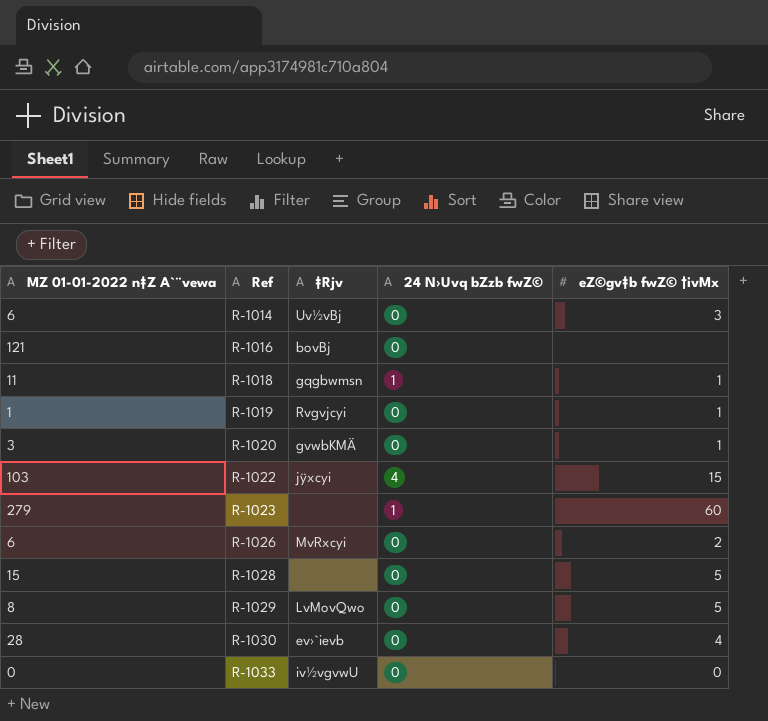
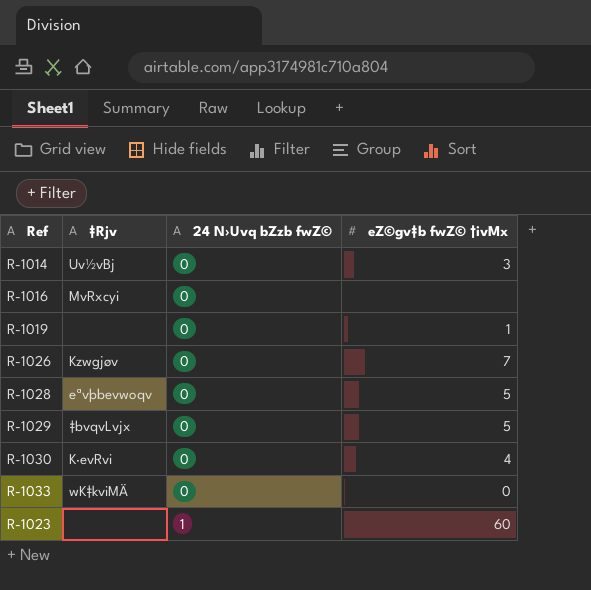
row order: Ref ascending -> 24 N›Uvq bZzb fwZ© ascending
column MZ 01-01-2022 n‡Z A`¨vewa | position: 1 -> none
row R-1018: 11 | gqgbwmsn | 1 | 1 -> none
row R-1020: 3 | gvwbKMÄ | 0 | 1 -> none
row R-1022: 103 | jÿxcyi | 4 | 15 -> none
R-1016 | ‡Rjv: bovBj -> MvRxcyi
R-1019 | ‡Rjv: Rvgvjcyi -> none
R-1026 | ‡Rjv: MvRxcyi -> Kzwgjøv
R-1026 | eZ©gv‡b fwZ© †ivMx: 2 -> 7
R-1028 | ‡Rjv: none -> eªvþbevwoqv
R-1029 | ‡Rjv: LvMovQwo -> ‡bvqvLvjx
R-1030 | ‡Rjv: ev›`ievb -> K·evRvi
R-1033 | ‡Rjv: iv½vgvwU -> wK‡kviMÄ

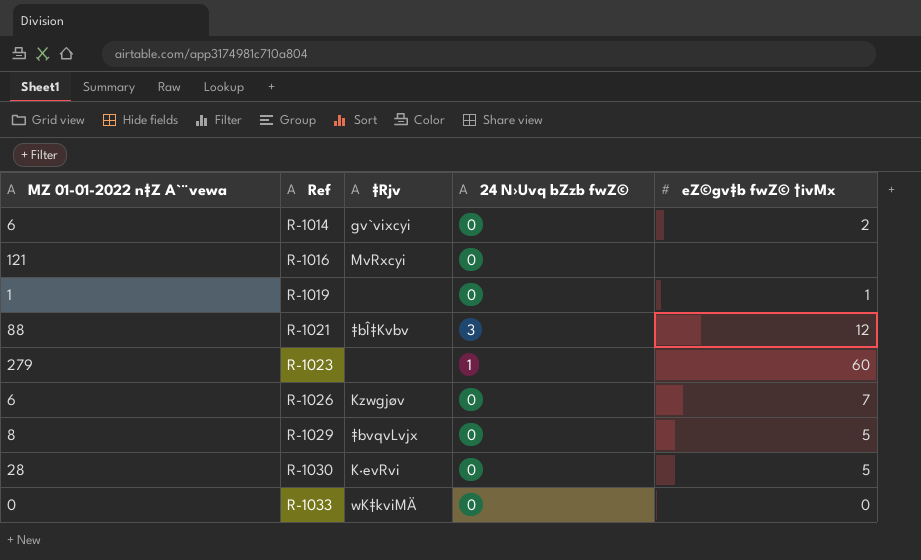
row order: 24 N›Uvq bZzb fwZ© ascending -> Ref ascending
column MZ 01-01-2022 n‡Z A`¨vewa | position: none -> 1
row R-1028: eªvþbevwoqv | 0 | 5 -> none
R-1014 | ‡Rjv: Uv½vBj -> gv`vixcyi
R-1014 | eZ©gv‡b fwZ© †ivMx: 3 -> 2
row R-1021: none -> 88 | ‡bÎ‡Kvbv | 3 | 12
R-1030 | eZ©gv‡b fwZ© †ivMx: 4 -> 5

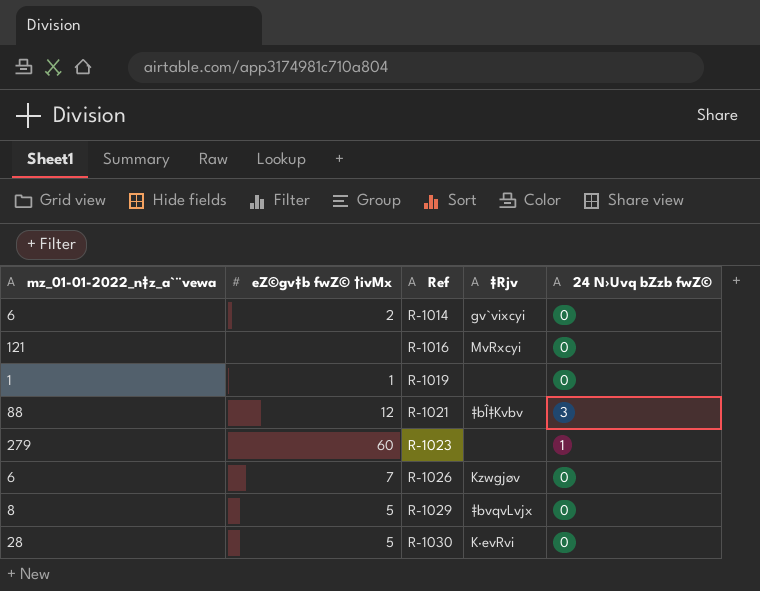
column name: MZ 01-01-2022 n‡Z A`¨vewa -> mz_01-01-2022_n‡z_a`¨vewa
column eZ©gv‡b fwZ© †ivMx | position: 5 -> 2
row R-1033: 0 | wK‡kviMÄ | 0 | 0 -> none

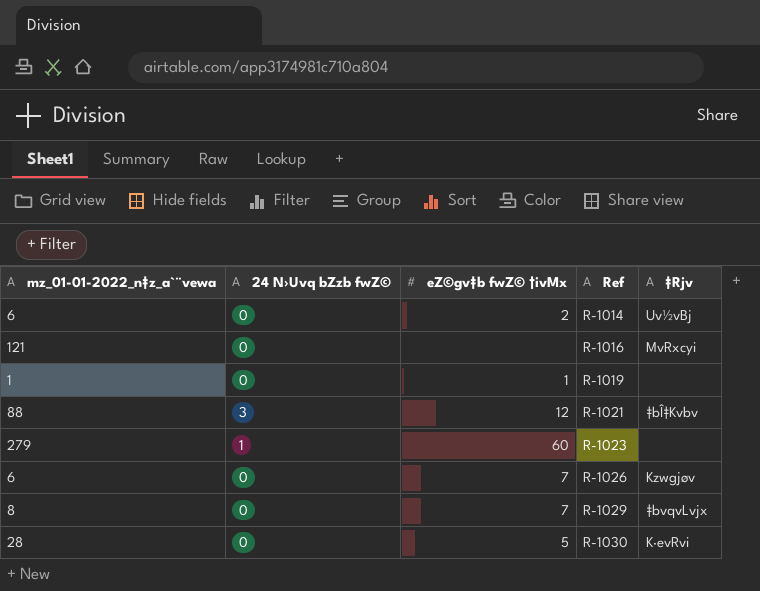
column 24 N›Uvq bZzb fwZ© | position: 5 -> 2
R-1014 | ‡Rjv: gv`vixcyi -> Uv½vBj
R-1029 | eZ©gv‡b fwZ© †ivMx: 5 -> 7

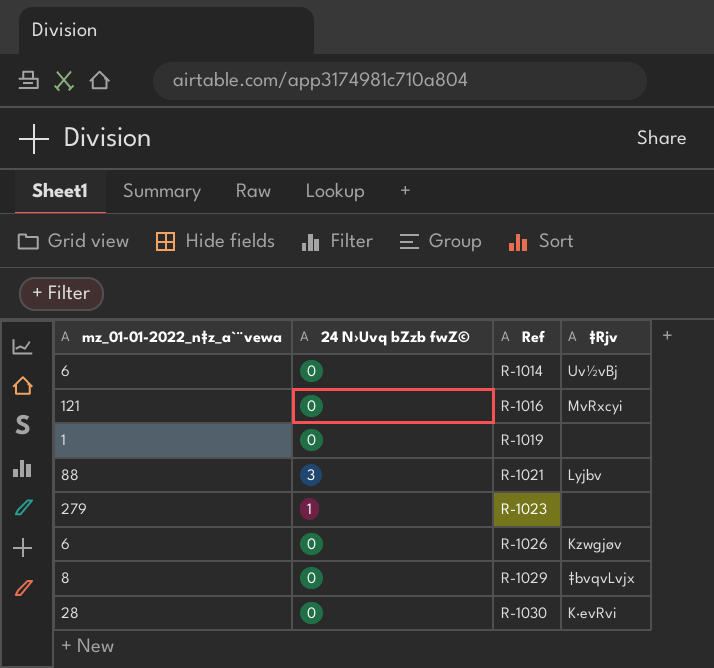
column eZ©gv‡b fwZ© †ivMx | position: 3 -> none
R-1021 | ‡Rjv: ‡bÎ‡Kvbv -> Lyjbv

